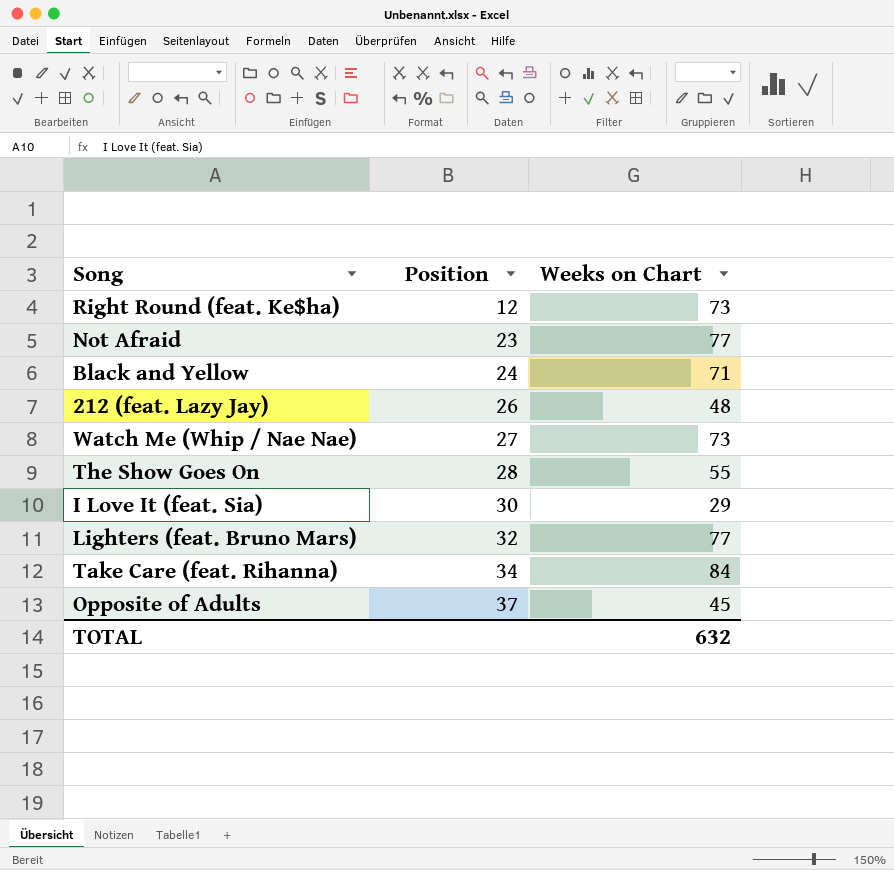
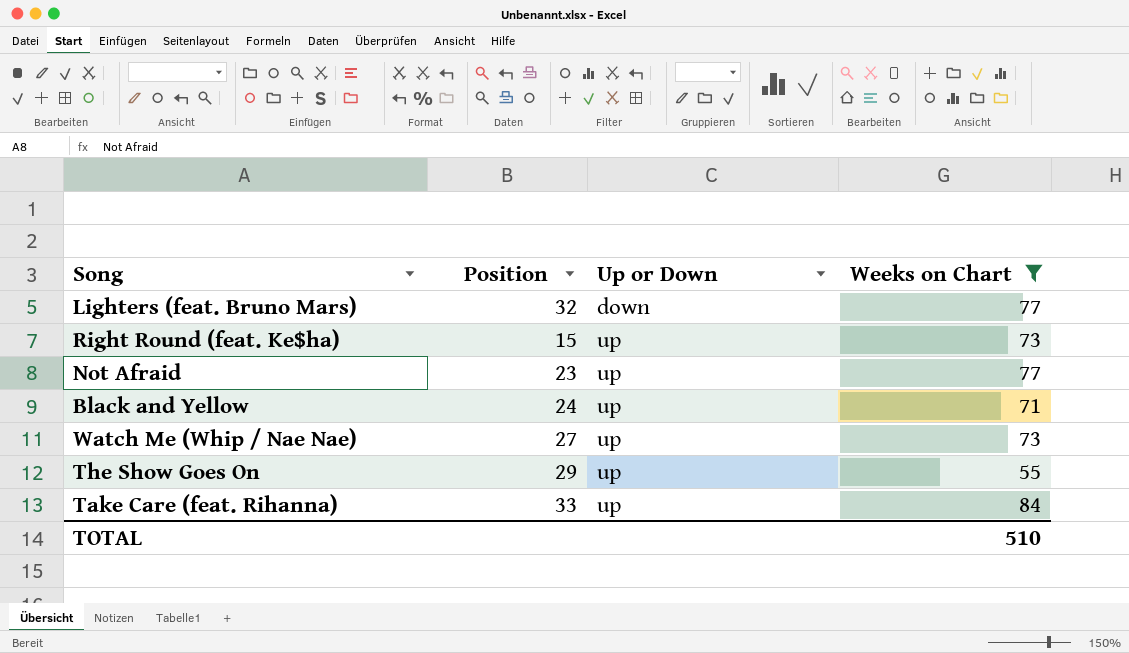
filter: none -> Weeks on Chart >= 55
row order: Position ascending -> Up or Down ascending
column Up or Down | position: none -> 3
Right Round (feat. Ke$ha) | Position: 12 -> 15
The Show Goes On | Position: 28 -> 29
Take Care (feat. Rihanna) | Position: 34 -> 33
TOTAL | Weeks on Chart: 632 -> 510

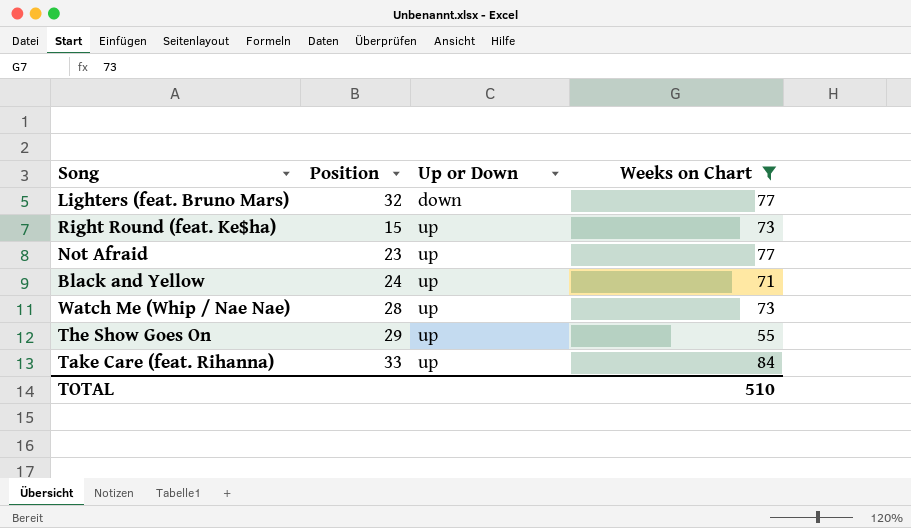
Watch Me (Whip / Nae Nae) | Position: 27 -> 28

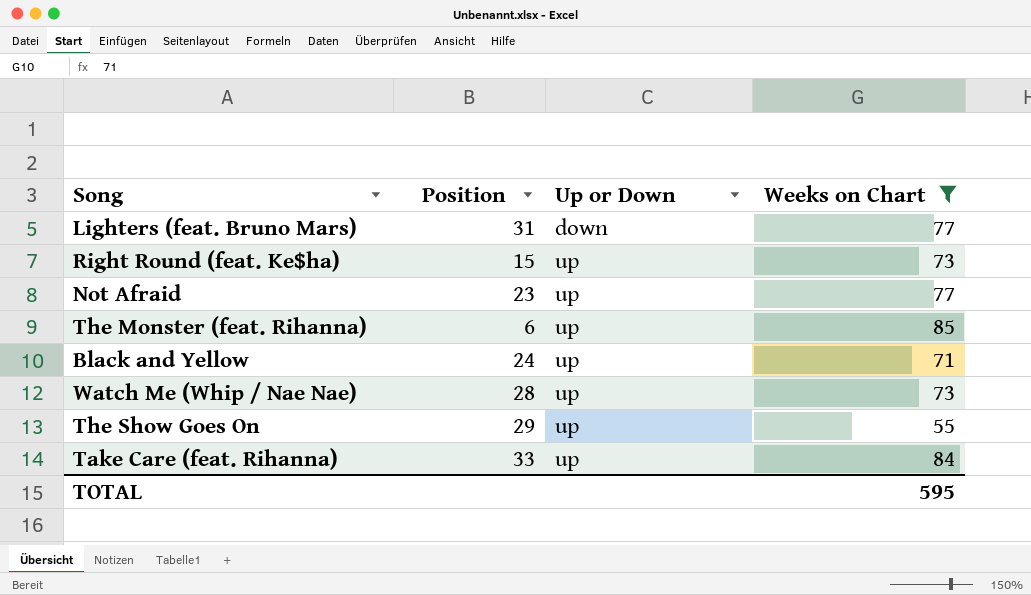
Lighters (feat. Bruno Mars) | Position: 32 -> 31
row The Monster (feat. Rihanna): none -> 6 | up | 85
TOTAL | Weeks on Chart: 510 -> 595

